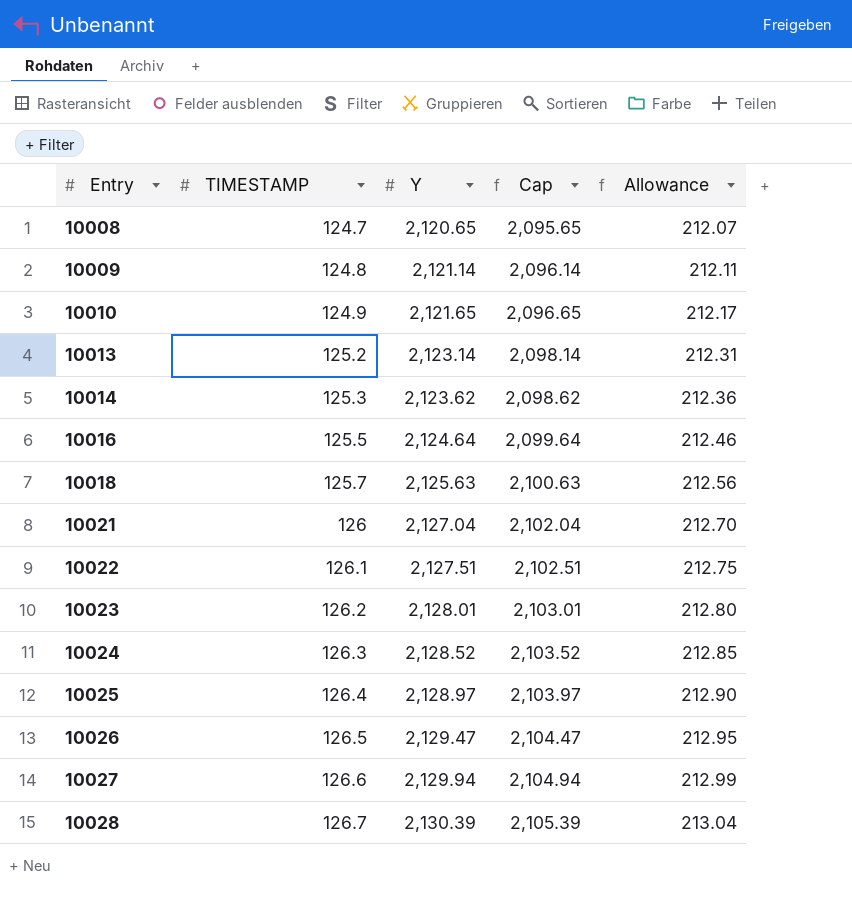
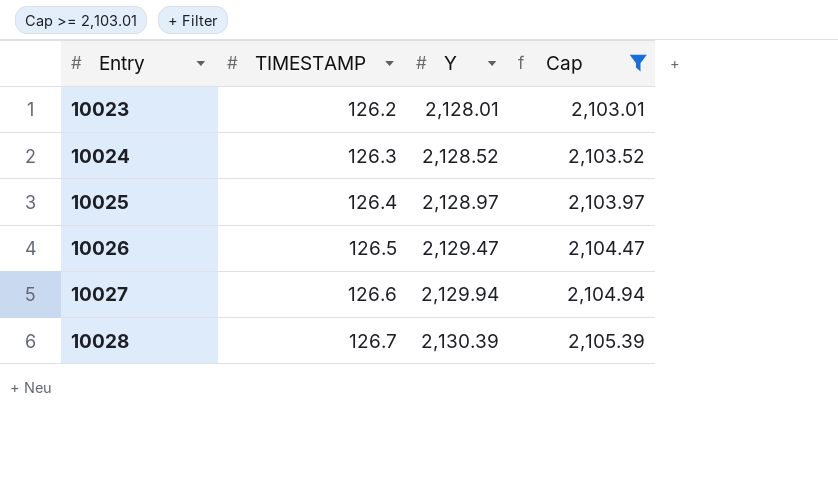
filter: none -> Cap >= 2,103.01
column Allowance | formula: [Y] * 0.1 -> none

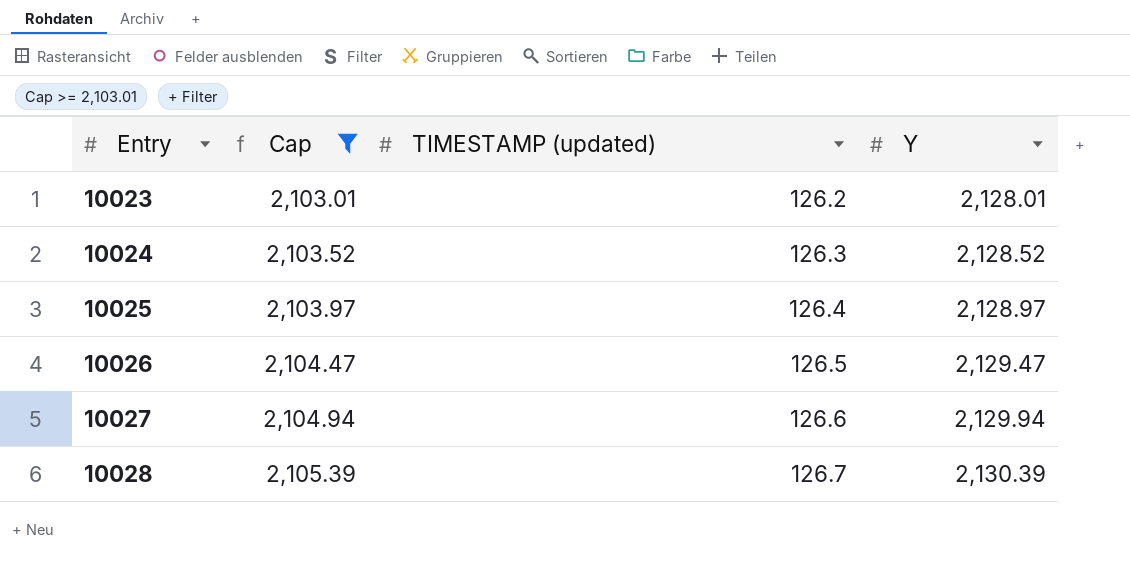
column Cap | position: 4 -> 2
column name: TIMESTAMP -> TIMESTAMP (updated)

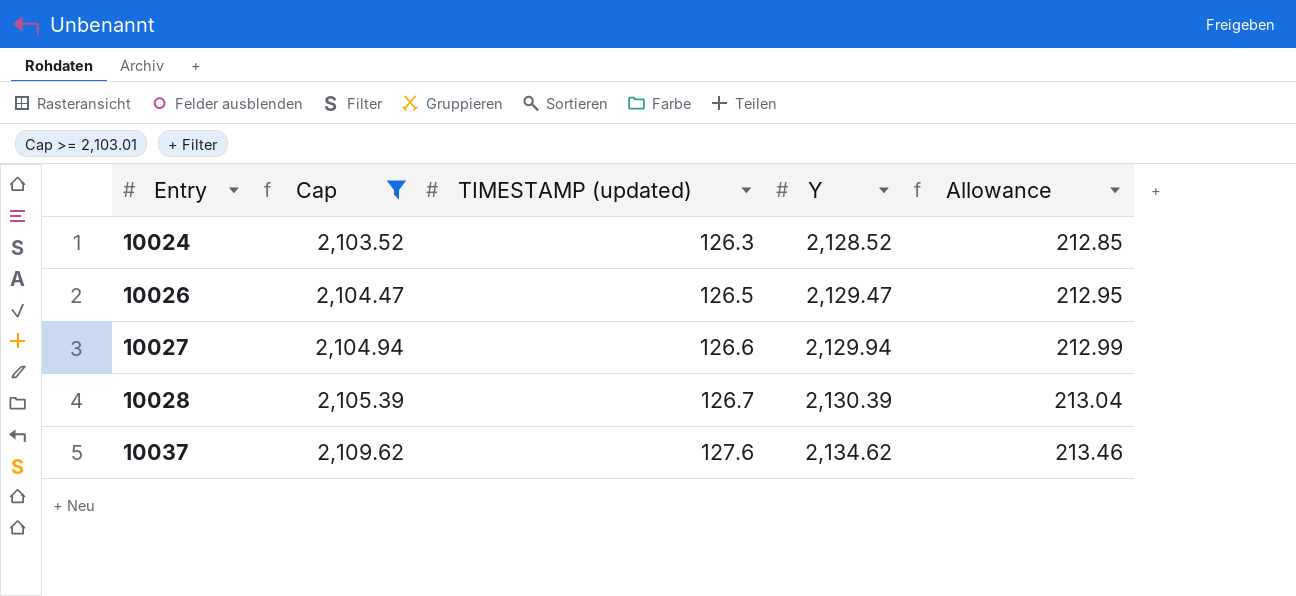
column Allowance | formula: none -> [Y] * 0.1
row 10023: 2,103.01 | 126.2 | 2,128.01 -> none
row 10025: 2,103.97 | 126.4 | 2,128.97 -> none
row 10037: none -> 2,109.62 | 127.6 | 2,134.62 | 213.46

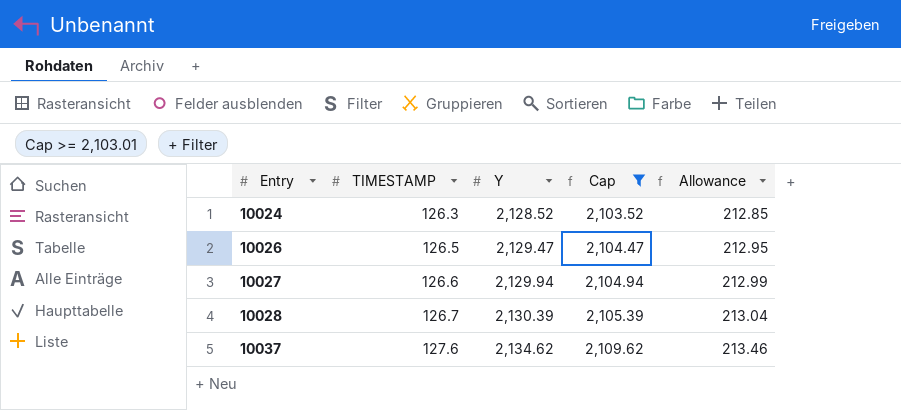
column name: TIMESTAMP (updated) -> TIMESTAMP
column Cap | position: 2 -> 4

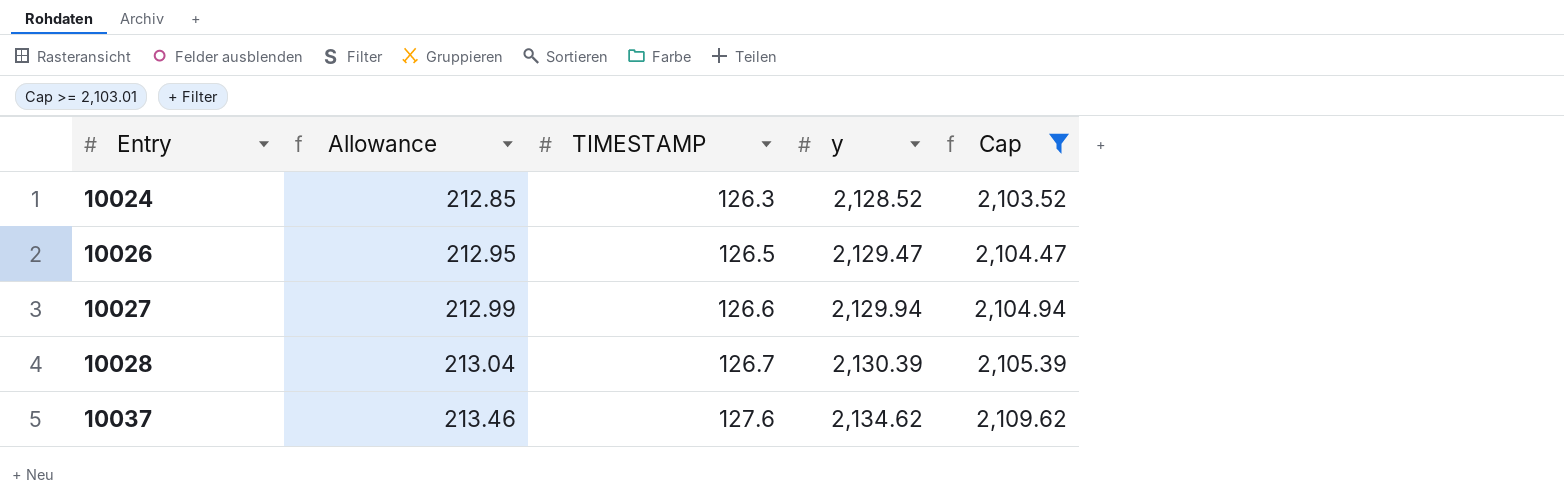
column Allowance | position: 5 -> 2
column name: Y -> y

